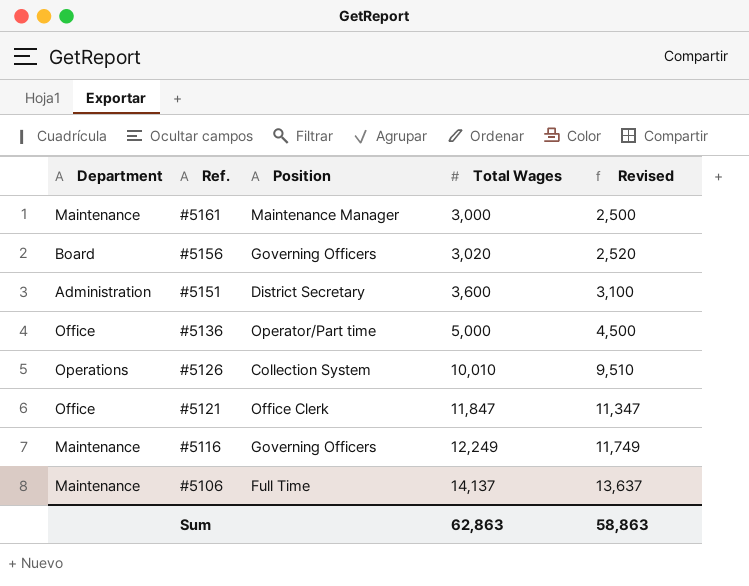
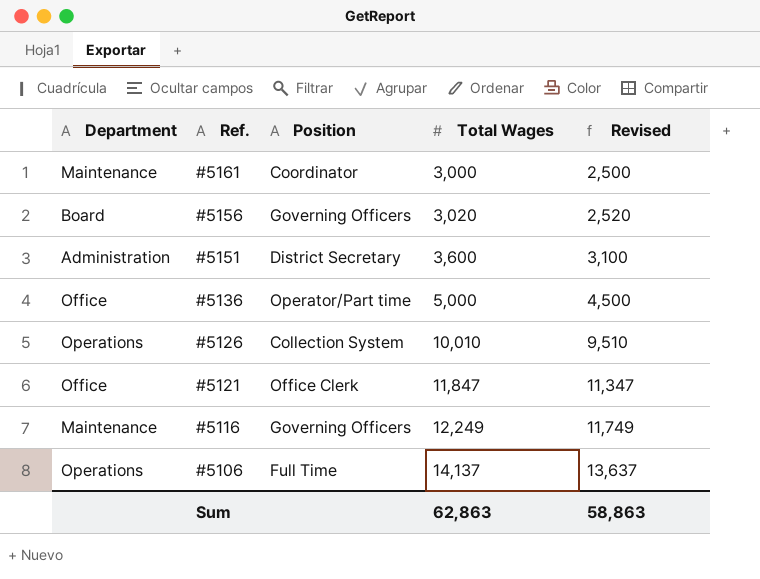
#5161 | Position: Maintenance Manager -> Coordinator
#5106 | Department: Maintenance -> Operations

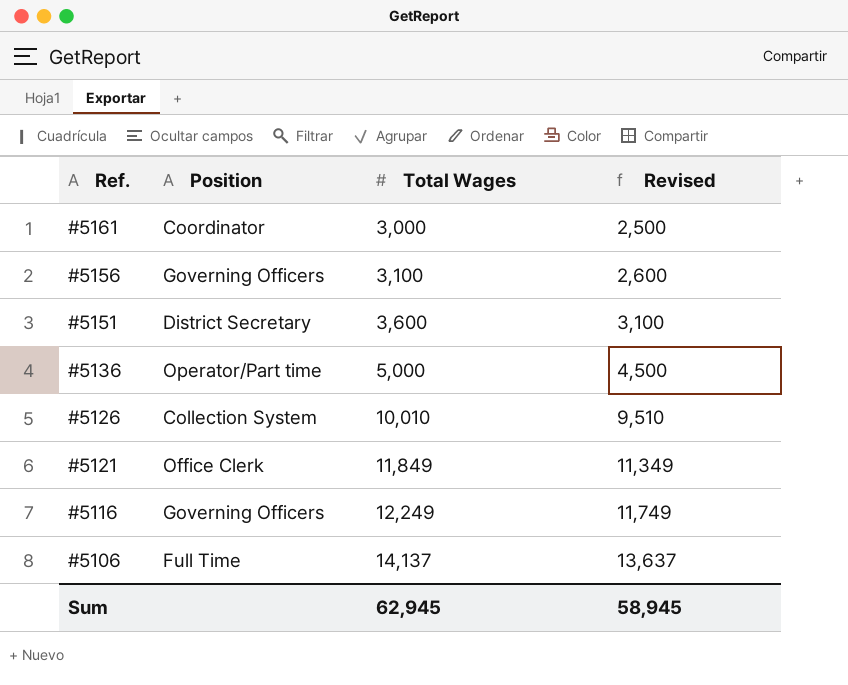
column Department | position: 1 -> none
#5156 | Total Wages: 3,020 -> 3,100
#5156 | Revised: 2,520 -> 2,600
#5121 | Total Wages: 11,847 -> 11,849
#5121 | Revised: 11,347 -> 11,349
Sum | Total Wages: 62,863 -> 62,945
Sum | Revised: 58,863 -> 58,945

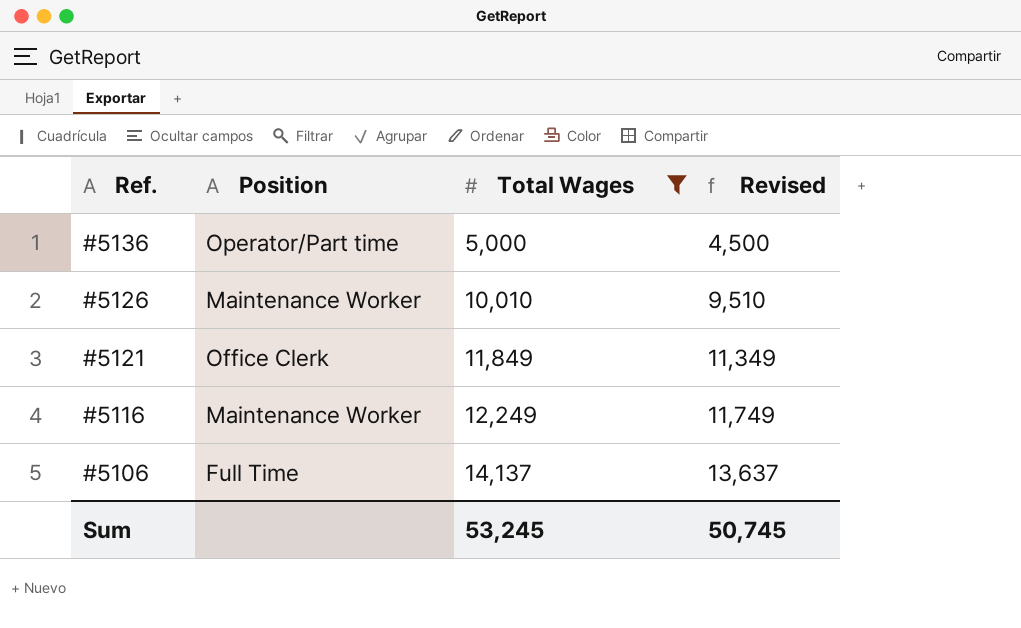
filter: none -> Total Wages >= 5,000
#5126 | Position: Collection System -> Maintenance Worker
#5116 | Position: Governing Officers -> Maintenance Worker
Sum | Total Wages: 62,945 -> 53,245
Sum | Revised: 58,945 -> 50,745

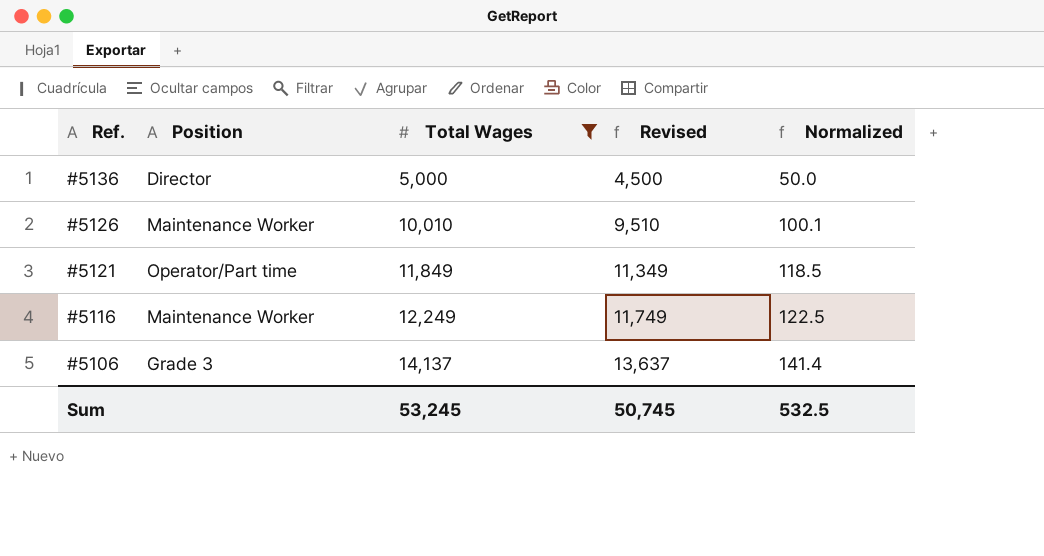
column Normalized | formula: none -> [Total Wages] * 0.01
#5136 | Position: Operator/Part time -> Director
#5121 | Position: Office Clerk -> Operator/Part time
#5106 | Position: Full Time -> Grade 3

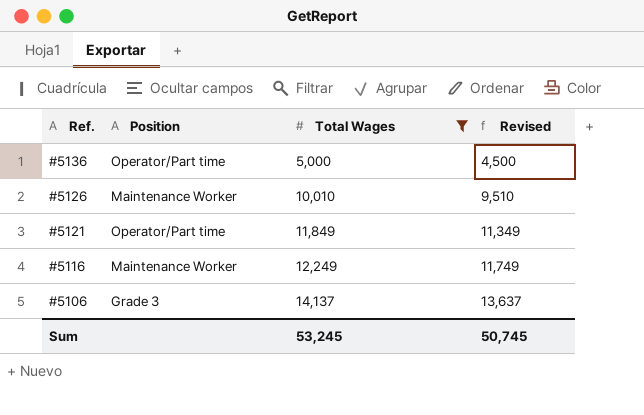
column Normalized | formula: [Total Wages] * 0.01 -> none
#5136 | Position: Director -> Operator/Part time

